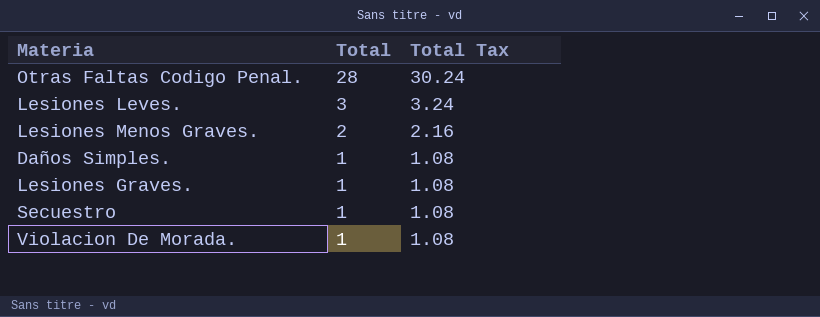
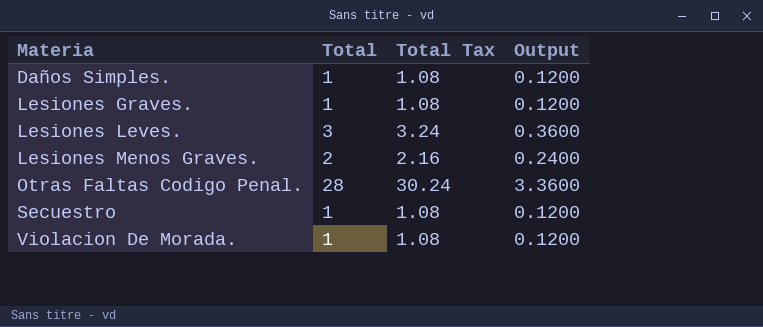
row order: Total descending -> Materia ascending
column Output | formula: none -> [Total] * 0.12

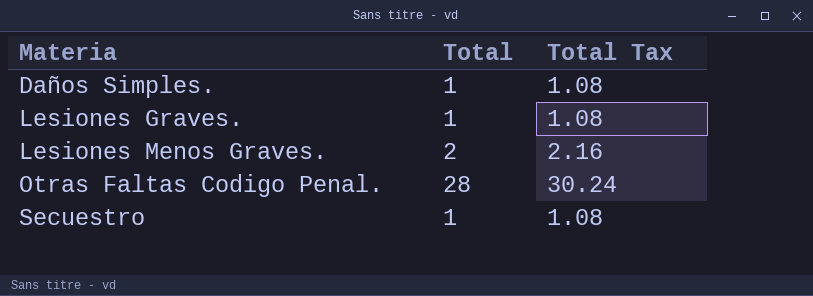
column Output | formula: [Total] * 0.12 -> none
row Lesiones Leves.: 3 | 3.24 | 0.3600 -> none
row Violacion De Morada.: 1 | 1.08 | 0.1200 -> none

